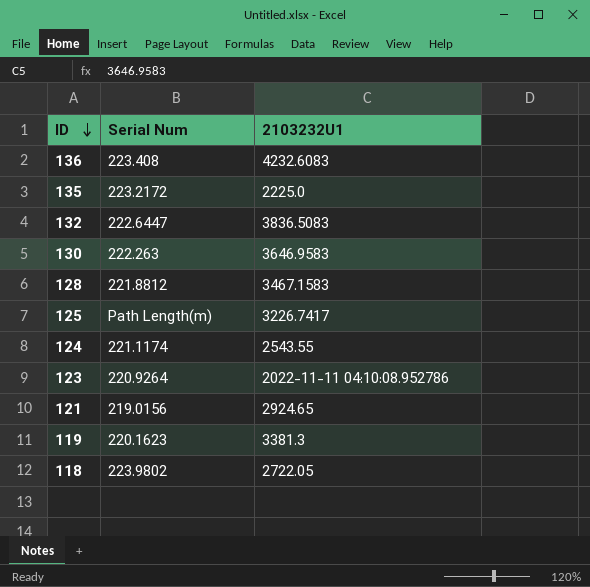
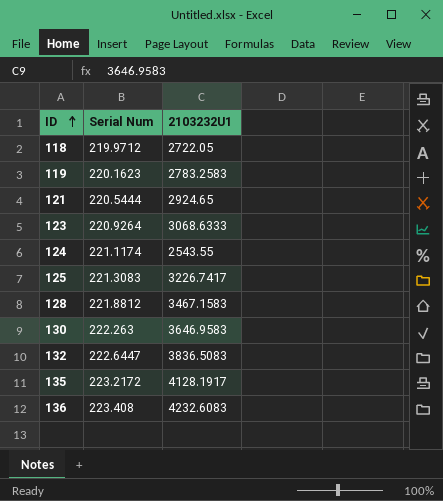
row order: ID descending -> ID ascending
118 | Serial Num: 223.9802 -> 219.9712
119 | 2103232U1: 3381.3 -> 2783.2583
121 | Serial Num: 219.0156 -> 220.5444
123 | 2103232U1: 2022-11-11 04:10:08.952786 -> 3068.6333
125 | Serial Num: Path Length(m) -> 221.3083
135 | 2103232U1: 2225.0 -> 4128.1917

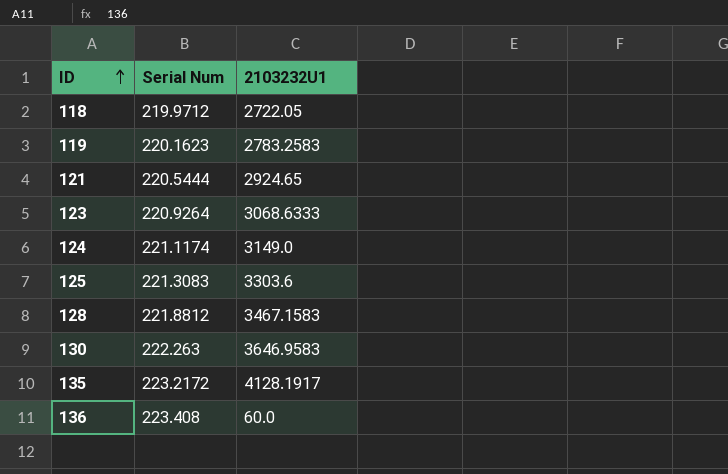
row 132: 222.6447 | 3836.5083 -> none
124 | 2103232U1: 2543.55 -> 3149.0
125 | 2103232U1: 3226.7417 -> 3303.6
136 | 2103232U1: 4232.6083 -> 60.0

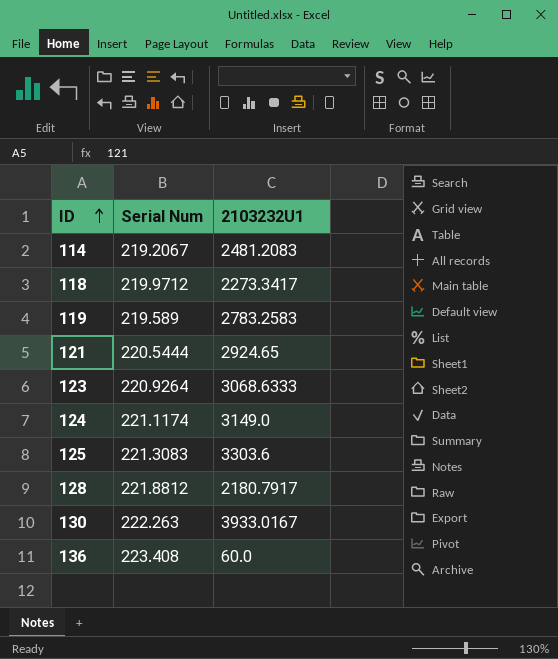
row 135: 223.2172 | 4128.1917 -> none
row 114: none -> 219.2067 | 2481.2083
118 | 2103232U1: 2722.05 -> 2273.3417
119 | Serial Num: 220.1623 -> 219.589
128 | 2103232U1: 3467.1583 -> 2180.7917
130 | 2103232U1: 3646.9583 -> 3933.0167

